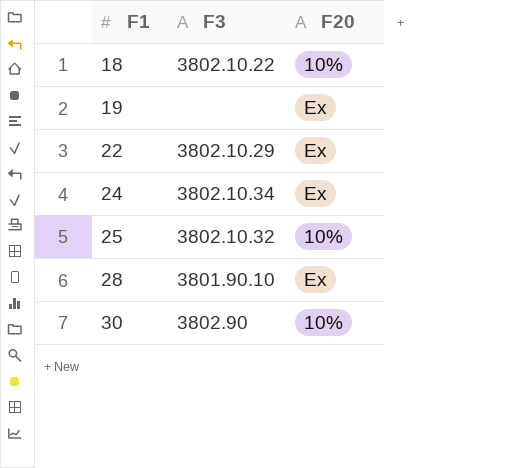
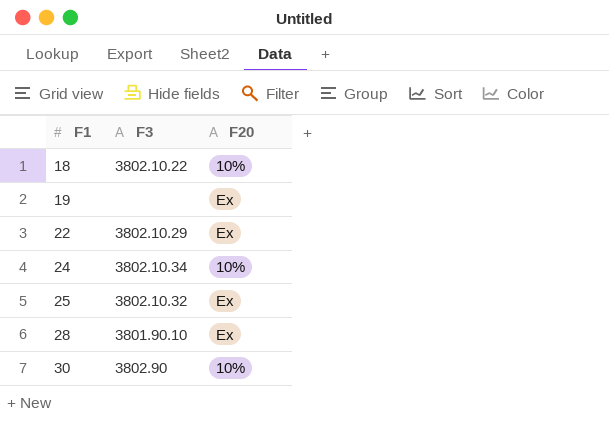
24 | F20: Ex -> 10%
25 | F20: 10% -> Ex

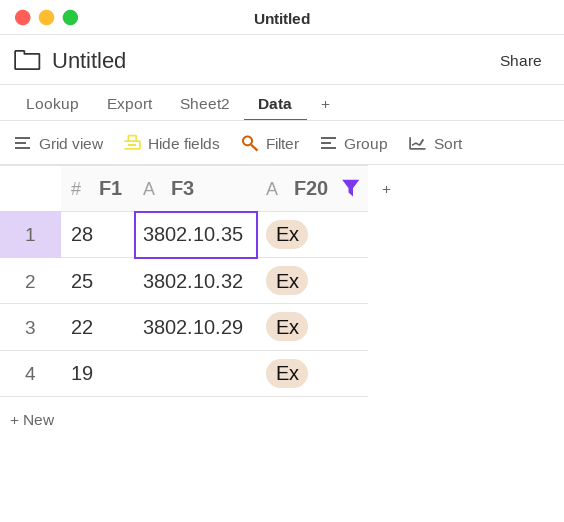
filter: none -> F20 = Ex
row order: F1 ascending -> F1 descending
28 | F3: 3801.90.10 -> 3802.10.35

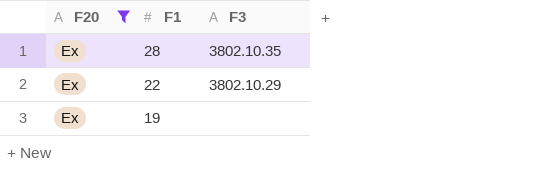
column F20 | position: 3 -> 1
row 25: 3802.10.32 | Ex -> none

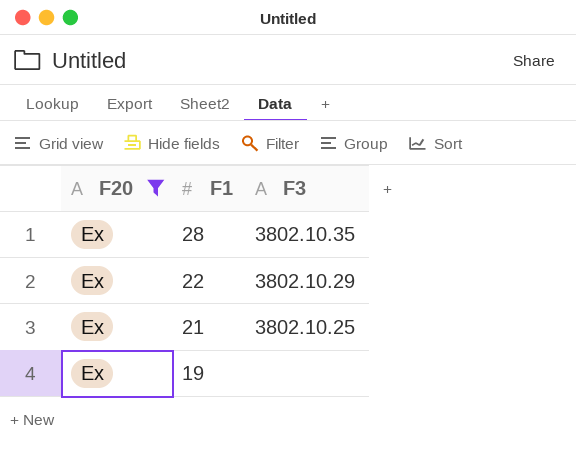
row 21: none -> Ex | 3802.10.25

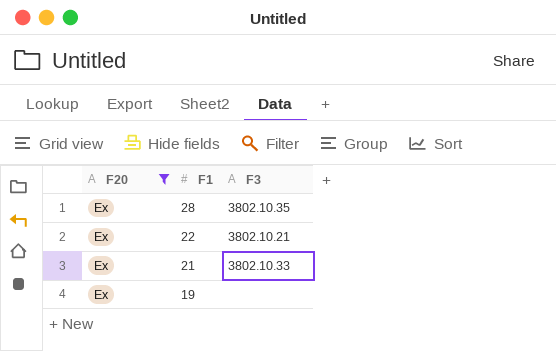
22 | F3: 3802.10.29 -> 3802.10.21
21 | F3: 3802.10.25 -> 3802.10.33

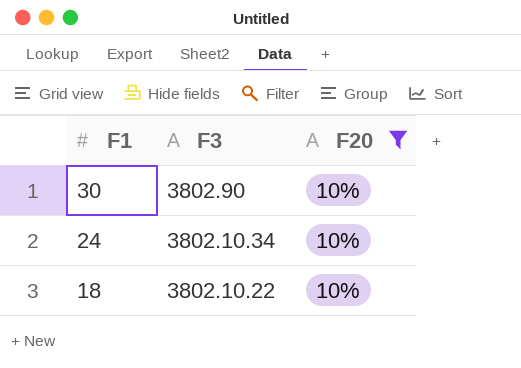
filter: F20 = Ex -> F20 = 10%
column F20 | position: 1 -> 3

